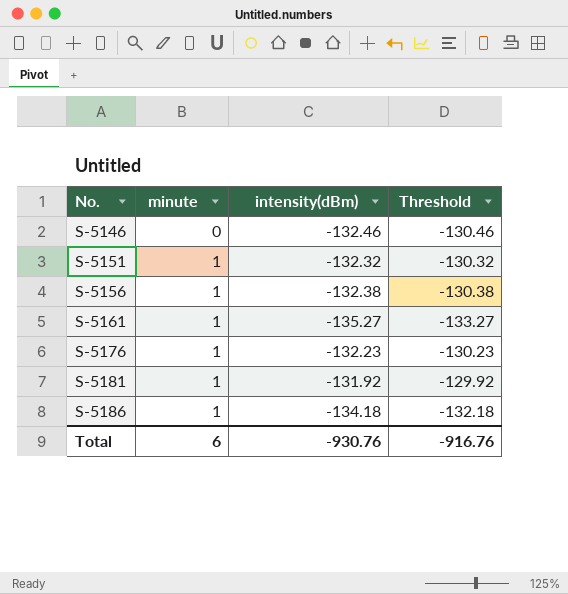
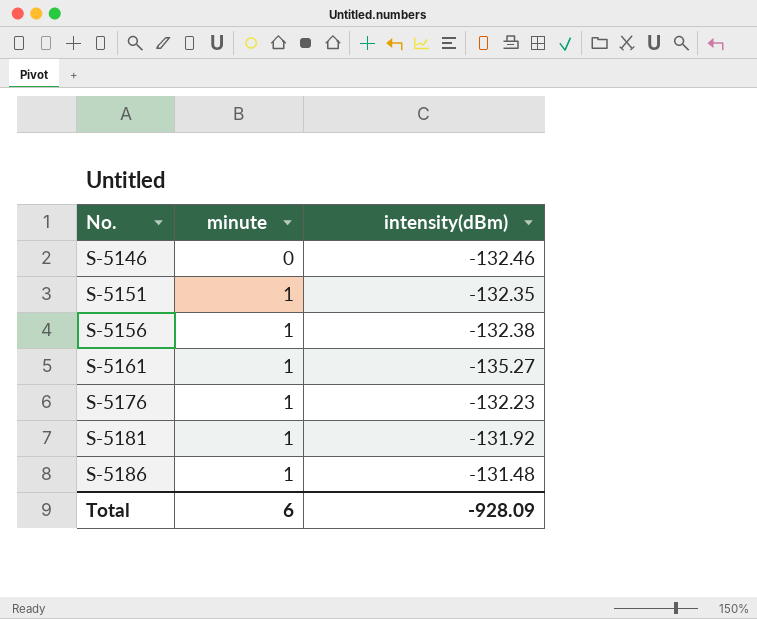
column Threshold | formula: [intensity(dBm)] + 2 -> none
S-5151 | intensity(dBm): -132.32 -> -132.35
S-5186 | intensity(dBm): -134.18 -> -131.48
Total | intensity(dBm): -930.76 -> -928.09

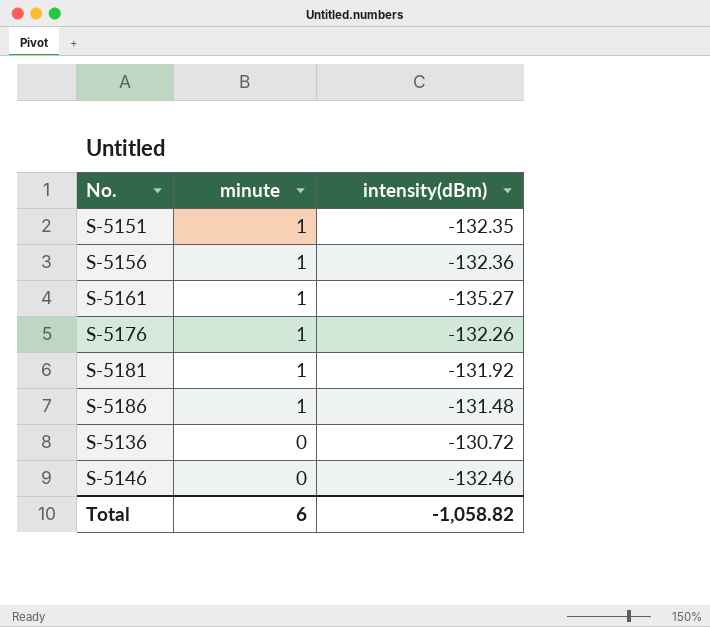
row order: No. ascending -> minute descending
S-5156 | intensity(dBm): -132.38 -> -132.36
S-5176 | intensity(dBm): -132.23 -> -132.26
row S-5136: none -> 0 | -130.72
Total | intensity(dBm): -928.09 -> -1,058.82

